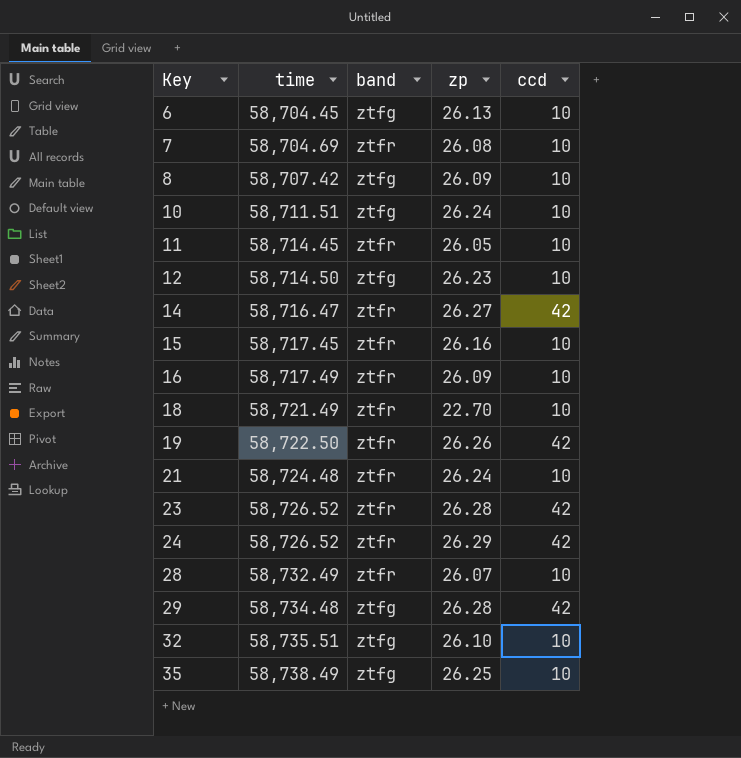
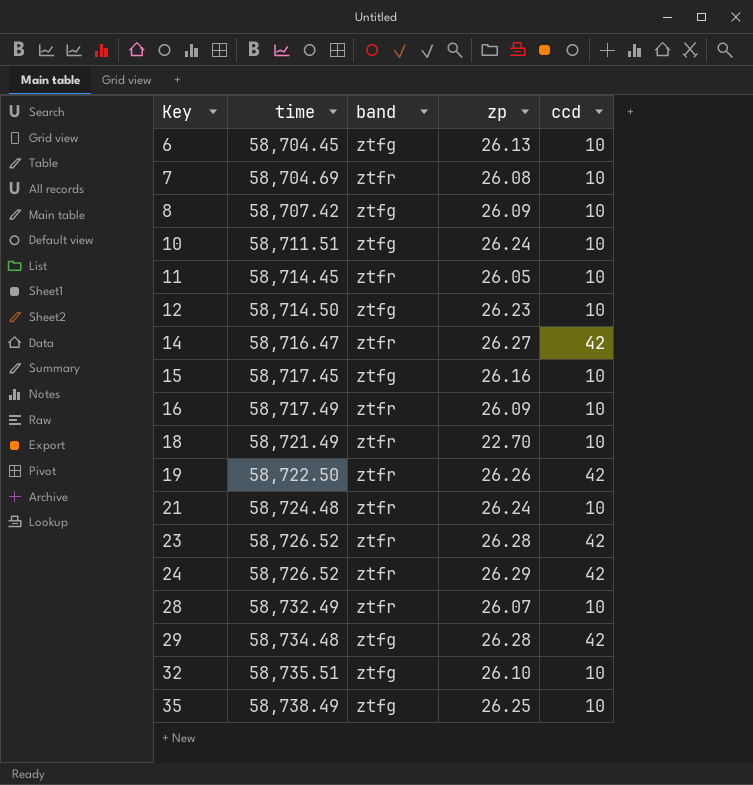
15 | band: ztfr -> ztfg

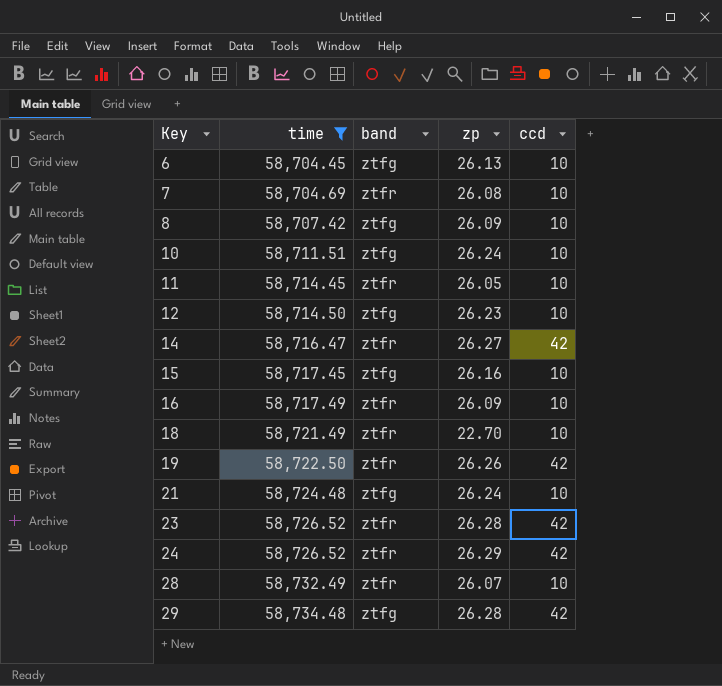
filter: none -> time <= 58,734.48
21 | band: ztfr -> ztfg

